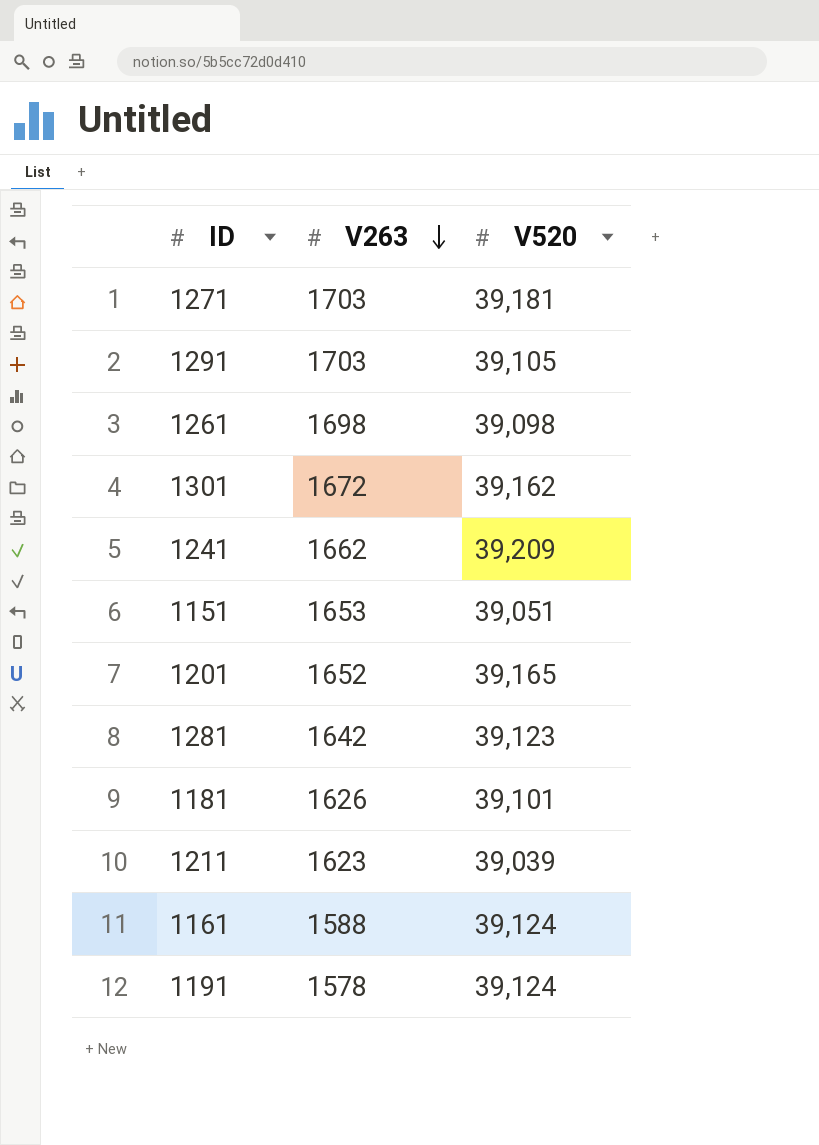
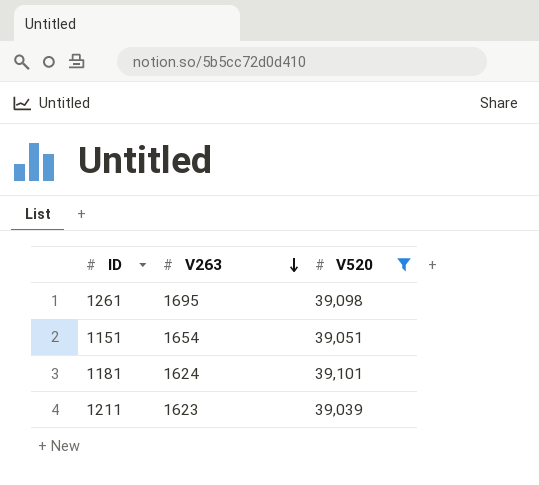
filter: none -> V520 <= 39,101
1261 | V263: 1698 -> 1695
1151 | V263: 1653 -> 1654
1181 | V263: 1626 -> 1624

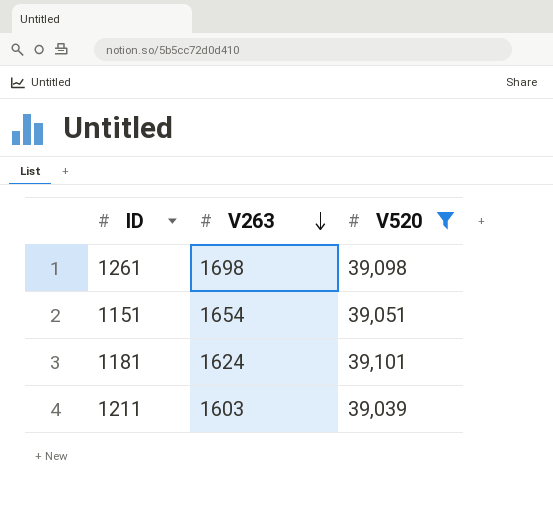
1261 | V263: 1695 -> 1698
1211 | V263: 1623 -> 1603

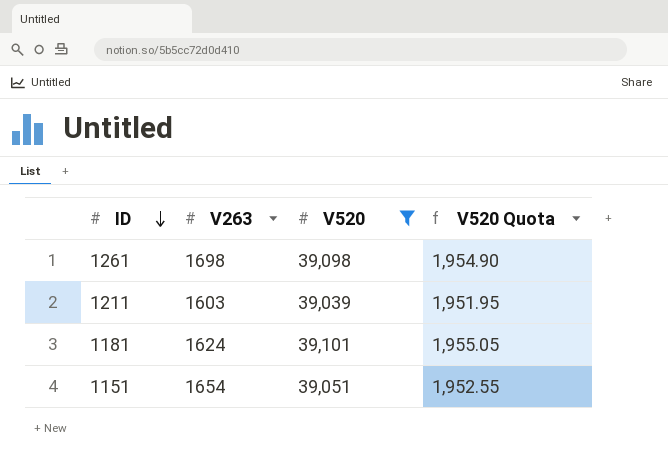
row order: V263 descending -> ID descending
column V520 Quota | formula: none -> [V520] * 0.05

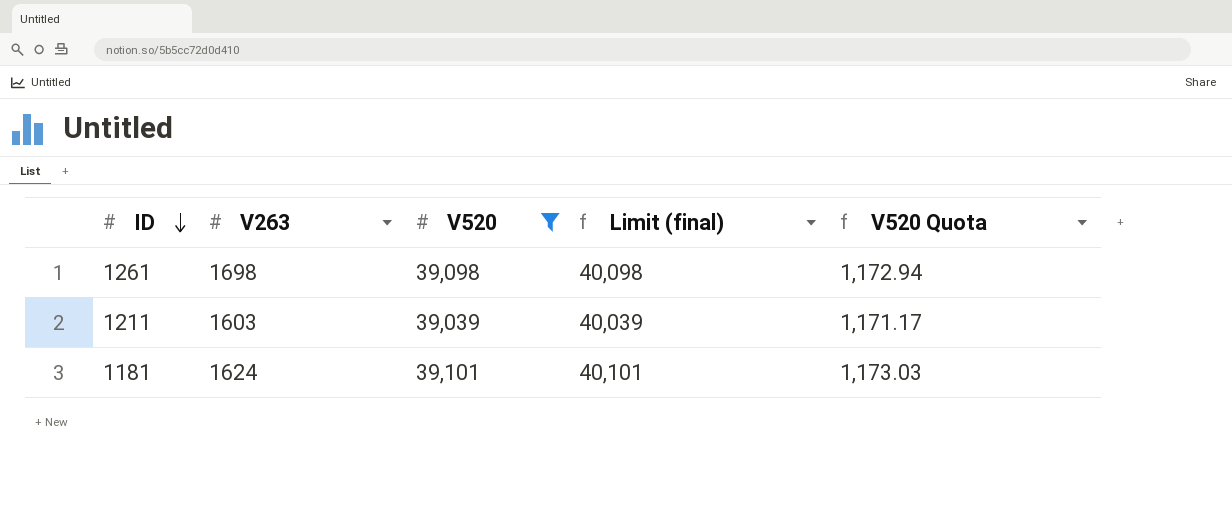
column Limit (final) | formula: none -> [V520] + 1000
column V520 Quota | formula: [V520] * 0.05 -> [V520] * 0.03
row 1151: 1654 | 39,051 | 1,952.55 -> none

